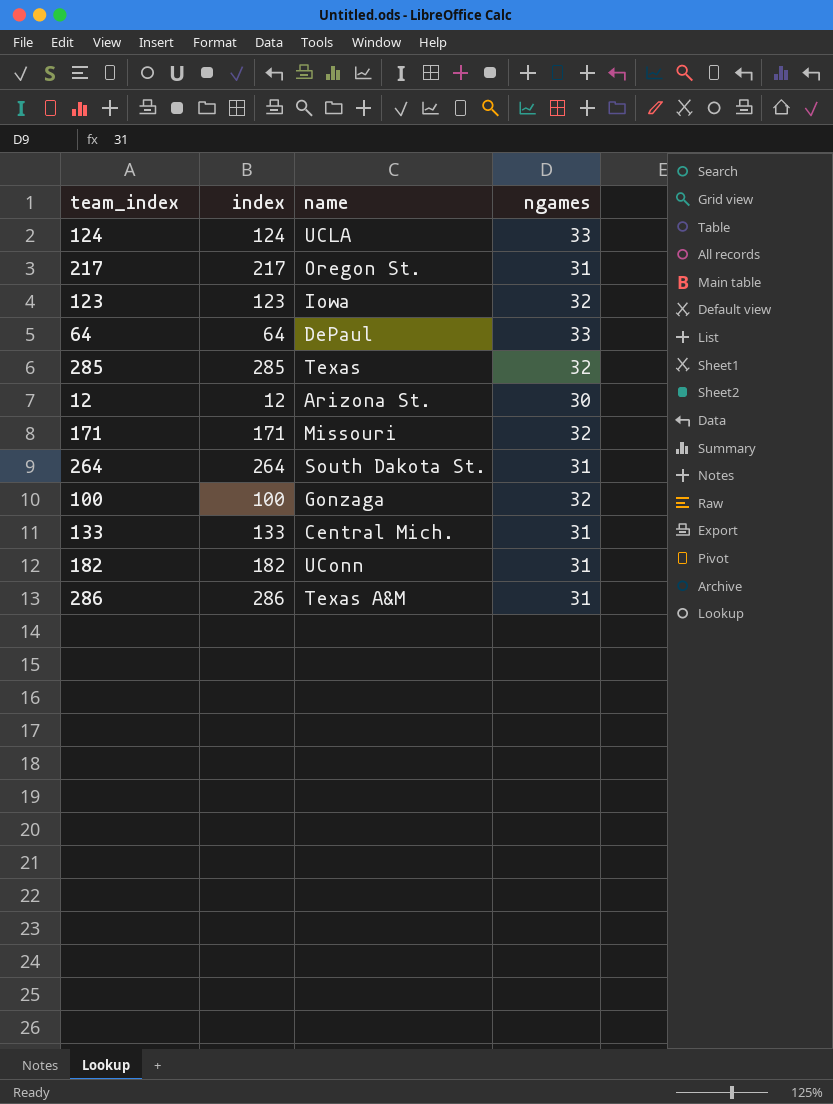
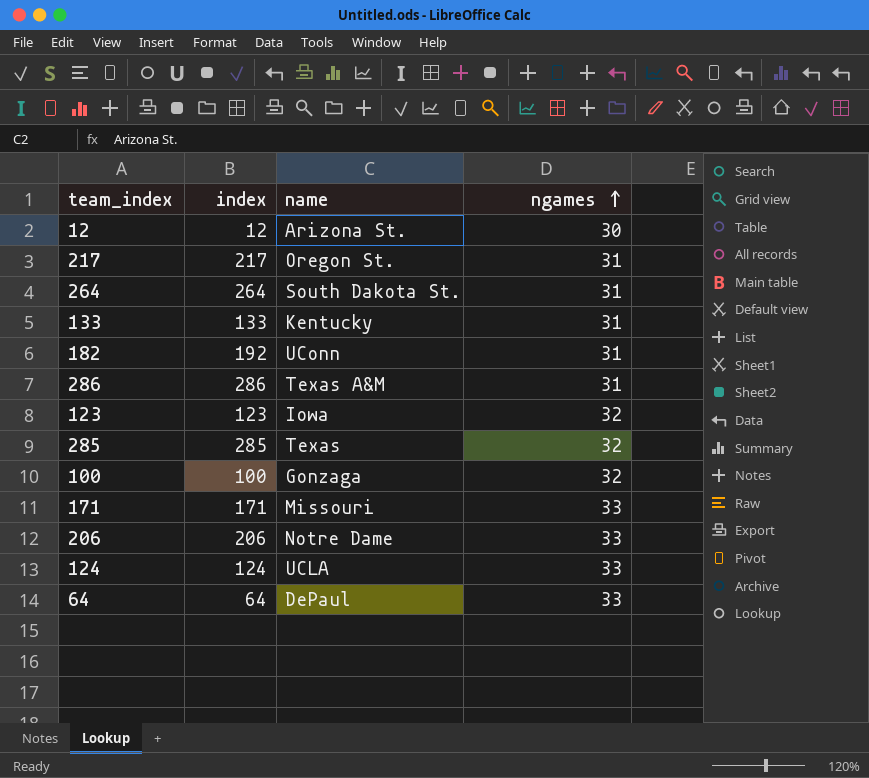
row order: none -> ngames ascending
133 | name: Central Mich. -> Kentucky
182 | index: 182 -> 192
171 | ngames: 32 -> 33
row 206: none -> 206 | Notre Dame | 33

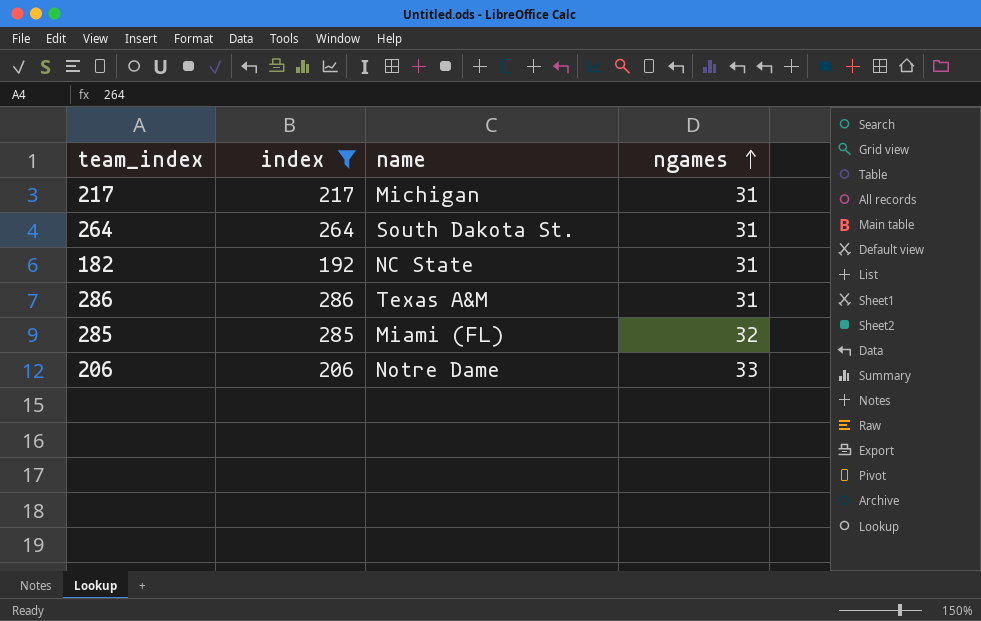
filter: none -> index >= 192
217 | name: Oregon St. -> Michigan
182 | name: UConn -> NC State
285 | name: Texas -> Miami (FL)

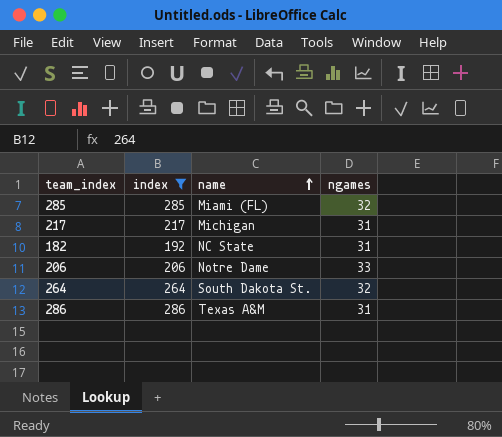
row order: ngames ascending -> name ascending
264 | ngames: 31 -> 32

